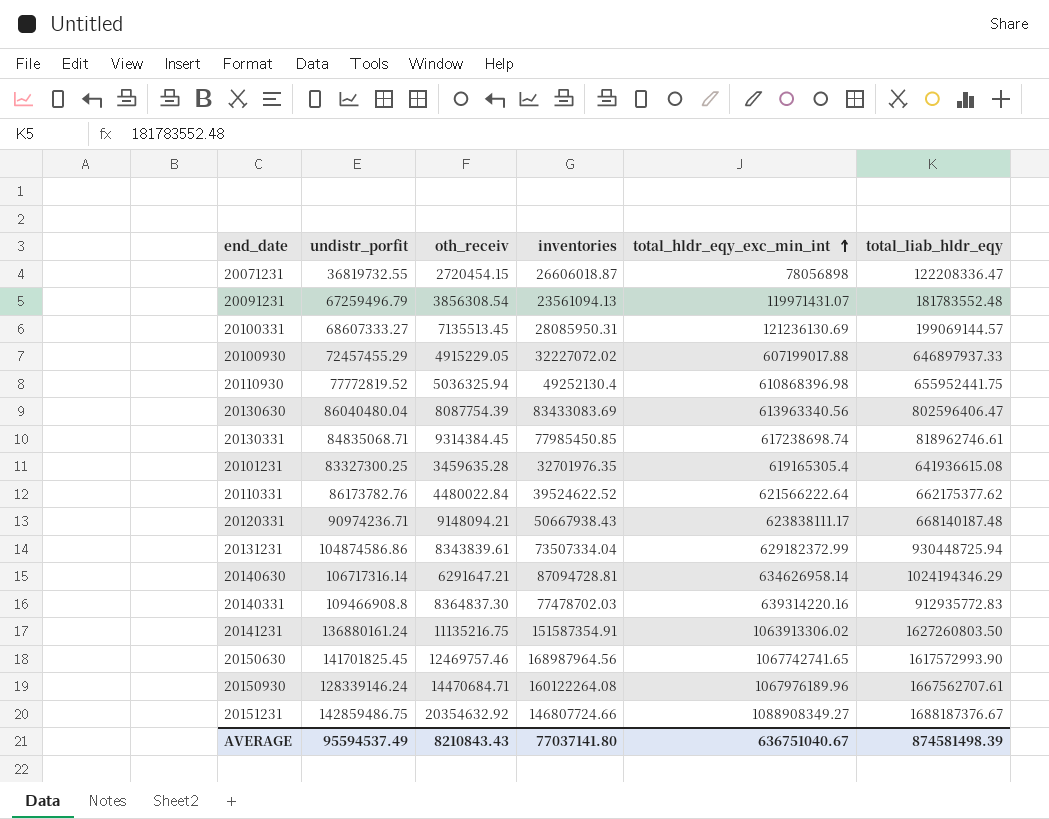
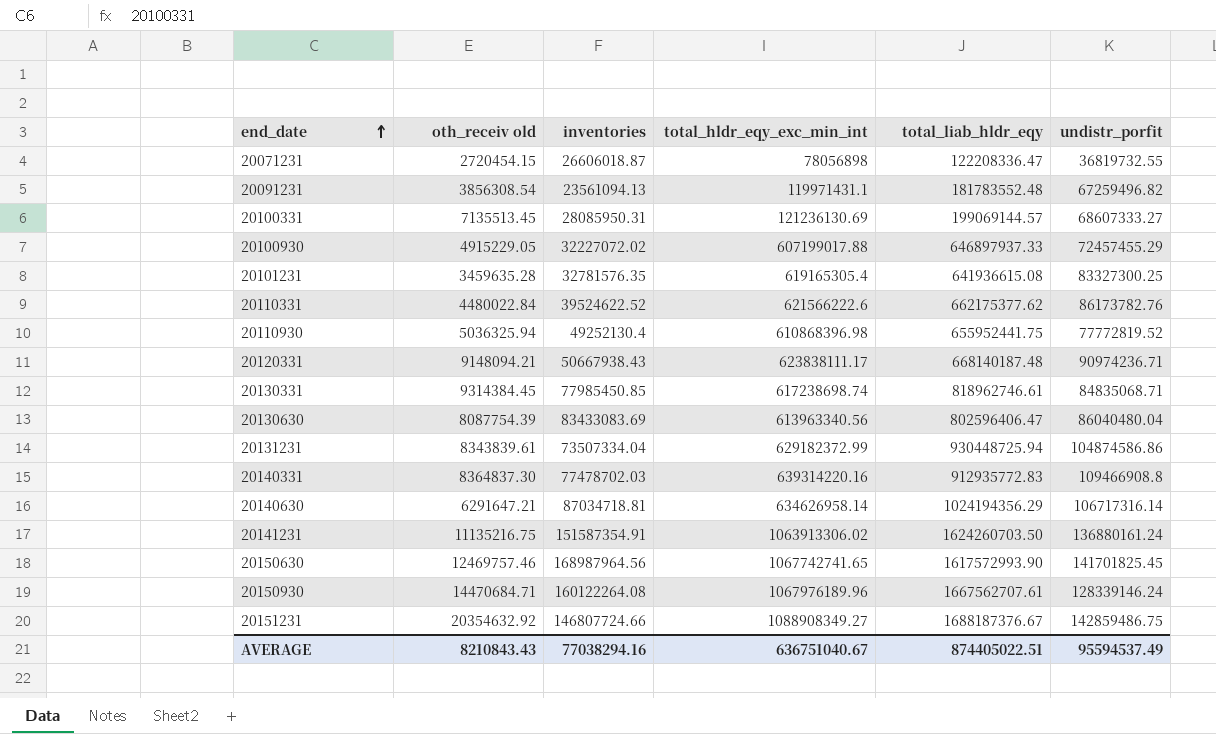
row order: total_hldr_eqy_exc_min_int ascending -> end_date ascending
column name: oth_receiv -> oth_receiv old
column undistr_porfit | position: 2 -> 6
20091231 | total_hldr_eqy_exc_min_int: 119971431.07 -> 119971431.1
20091231 | undistr_porfit: 67259496.79 -> 67259496.82
20101231 | inventories: 32701976.35 -> 32781576.35
20110331 | total_hldr_eqy_exc_min_int: 621566222.64 -> 621566222.6
20140630 | inventories: 87094728.81 -> 87034718.81
20140630 | total_liab_hldr_eqy: 1024194346.29 -> 1024194356.29
20141231 | total_liab_hldr_eqy: 1627260803.50 -> 1624260703.50
AVERAGE | inventories: 77037141.80 -> 77038294.16
AVERAGE | total_liab_hldr_eqy: 874581498.39 -> 874405022.51

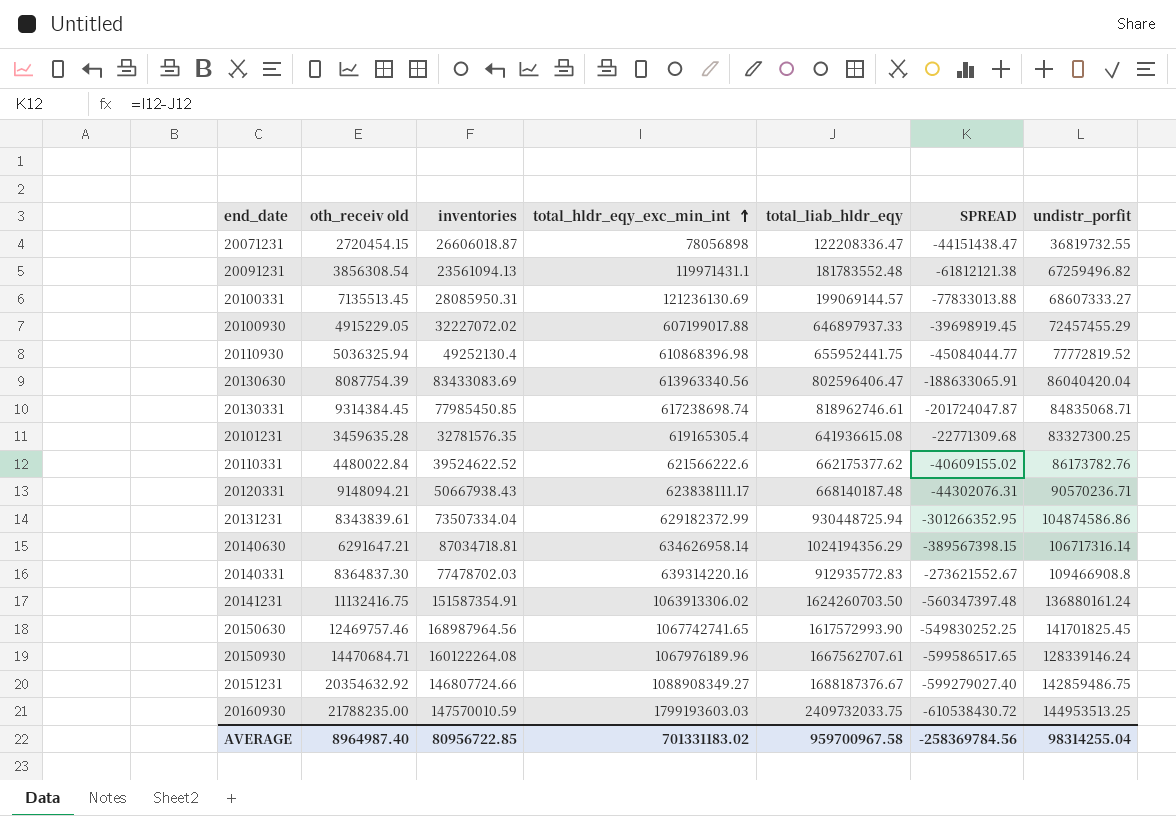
row order: end_date ascending -> total_hldr_eqy_exc_min_int ascending
column SPREAD | formula: none -> [total_hldr_eqy_exc_min_int] - [total_liab_hldr_eqy]
20130630 | undistr_porfit: 86040480.04 -> 86040420.04
20120331 | undistr_porfit: 90974236.71 -> 90570236.71
20141231 | oth_receiv old: 11135216.75 -> 11132416.75
row 20160930: none -> 21788235.00 | 147570010.59 | 1799193603.03 | 2409732033.75 | -610538430.72 | 144953513.25
AVERAGE | oth_receiv old: 8210843.43 -> 8964987.40
AVERAGE | inventories: 77038294.16 -> 80956722.85
AVERAGE | total_hldr_eqy_exc_min_int: 636751040.67 -> 701331183.02
AVERAGE | total_liab_hldr_eqy: 874405022.51 -> 959700967.58
AVERAGE | undistr_porfit: 95594537.49 -> 98314255.04

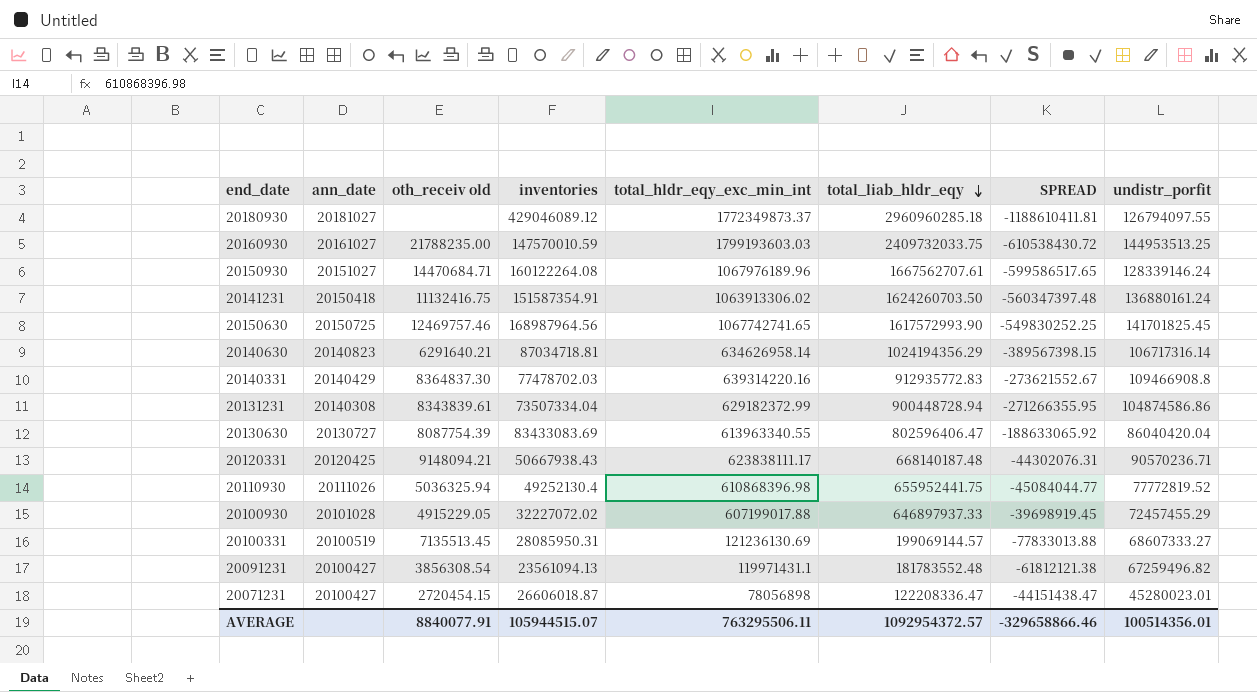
row order: total_hldr_eqy_exc_min_int ascending -> total_liab_hldr_eqy descending
column ann_date | position: none -> 2
row 20130331: 9314384.45 | 77985450.85 | 617238698.74 | 818962746.61 | -201724047.87 | 84835068.71 -> none
row 20101231: 3459635.28 | 32781576.35 | 619165305.4 | 641936615.08 | -22771309.68 | 83327300.25 -> none
row 20110331: 4480022.84 | 39524622.52 | 621566222.6 | 662175377.62 | -40609155.02 | 86173782.76 -> none
row 20151231: 20354632.92 | 146807724.66 | 1088908349.27 | 1688187376.67 | -599279027.40 | 142859486.75 -> none
row 20180930: none -> 20181027 | none | 429046089.12 | 1772349873.37 | 2960960285.18 | -1188610411.81 | 126794097.55
20140630 | oth_receiv old: 6291647.21 -> 6291640.21
20131231 | total_liab_hldr_eqy: 930448725.94 -> 900448728.94
20131231 | SPREAD: -301266352.95 -> -271266355.95
20130630 | total_hldr_eqy_exc_min_int: 613963340.56 -> 613963340.55
20130630 | SPREAD: -188633065.91 -> -188633065.92
20071231 | undistr_porfit: 36819732.55 -> 45280023.01
AVERAGE | oth_receiv old: 8964987.40 -> 8840077.91
AVERAGE | inventories: 80956722.85 -> 105944515.07
AVERAGE | total_hldr_eqy_exc_min_int: 701331183.02 -> 763295506.11
AVERAGE | total_liab_hldr_eqy: 959700967.58 -> 1092954372.57
AVERAGE | SPREAD: -258369784.56 -> -329658866.46
AVERAGE | undistr_porfit: 98314255.04 -> 100514356.01

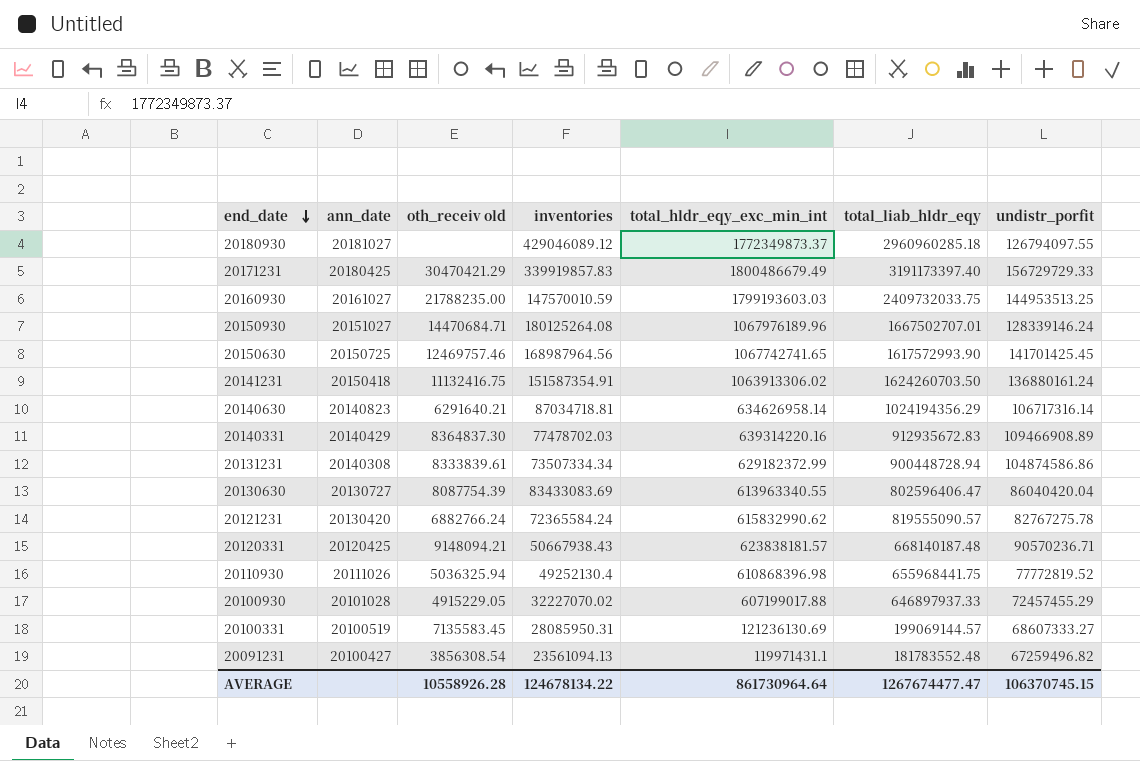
row order: total_liab_hldr_eqy descending -> end_date descending
column SPREAD | formula: [total_hldr_eqy_exc_min_int] - [total_liab_hldr_eqy] -> none
row 20071231: 20100427 | 2720454.15 | 26606018.87 | 78056898 | 122208336.47 | -44151438.47 | 45280023.01 -> none
row 20171231: none -> 20180425 | 30470421.29 | 339919857.83 | 1800486679.49 | 3191173397.40 | 156729729.33
20150930 | inventories: 160122264.08 -> 180125264.08
20150930 | total_liab_hldr_eqy: 1667562707.61 -> 1667502707.01
20150630 | undistr_porfit: 141701825.45 -> 141701425.45
20140331 | total_liab_hldr_eqy: 912935772.83 -> 912935672.83
20140331 | undistr_porfit: 109466908.8 -> 109466908.89
20131231 | oth_receiv old: 8343839.61 -> 8333839.61
20131231 | inventories: 73507334.04 -> 73507334.34
row 20121231: none -> 20130420 | 6882766.24 | 72365584.24 | 615832990.62 | 819555090.57 | 82767275.78
20120331 | total_hldr_eqy_exc_min_int: 623838111.17 -> 623838181.57
20110930 | total_liab_hldr_eqy: 655952441.75 -> 655968441.75
20100930 | inventories: 32227072.02 -> 32227070.02
20100331 | oth_receiv old: 7135513.45 -> 7135583.45
AVERAGE | oth_receiv old: 8840077.91 -> 10558926.28
AVERAGE | inventories: 105944515.07 -> 124678134.22
AVERAGE | total_hldr_eqy_exc_min_int: 763295506.11 -> 861730964.64
AVERAGE | total_liab_hldr_eqy: 1092954372.57 -> 1267674477.47
AVERAGE | undistr_porfit: 100514356.01 -> 106370745.15

